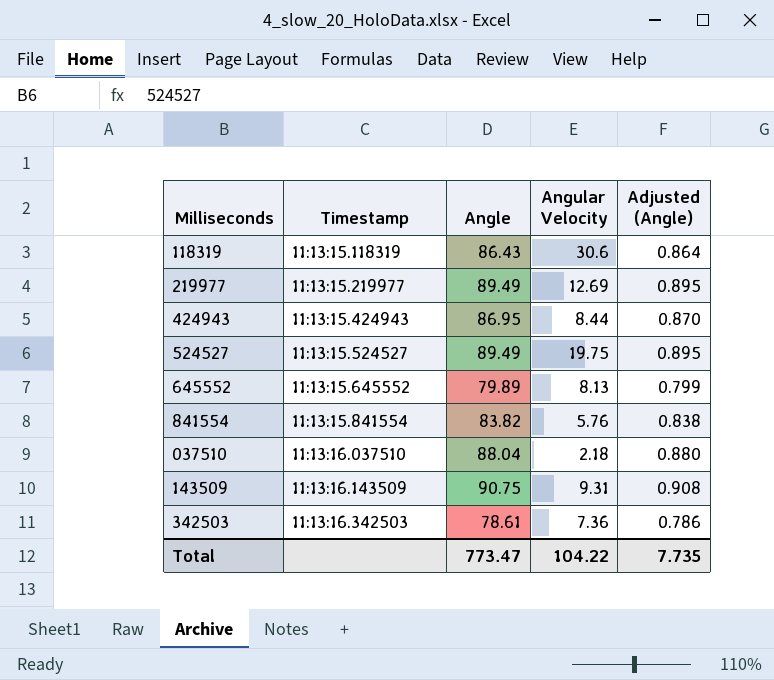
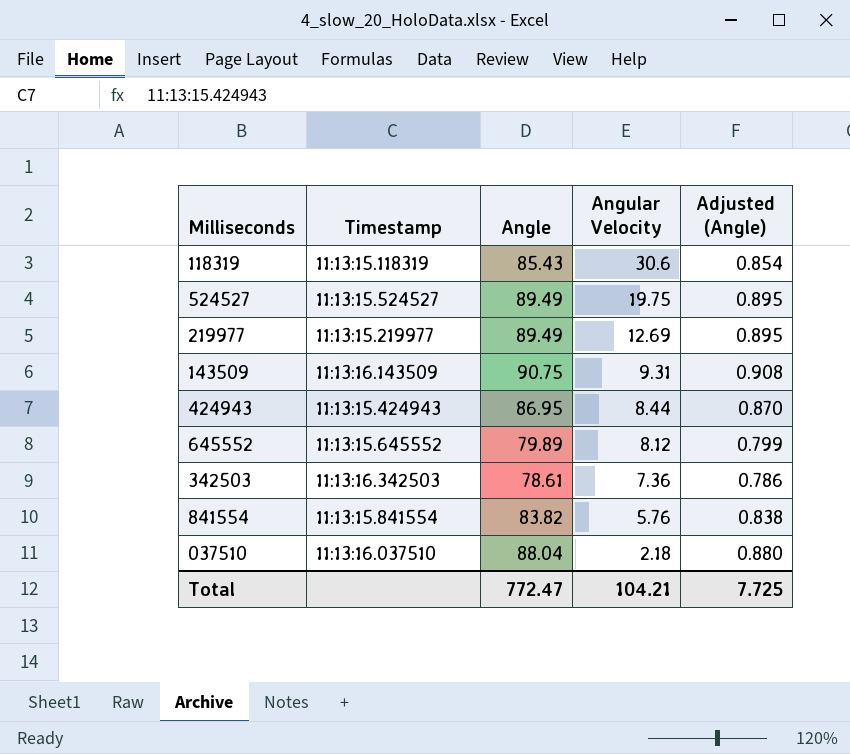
row order: Timestamp ascending -> Angular Velocity descending
118319 | Angle: 86.43 -> 85.43
118319 | Adjusted (Angle): 0.864 -> 0.854
645552 | Angular Velocity: 8.13 -> 8.12
Total | Angle: 773.47 -> 772.47
Total | Angular Velocity: 104.22 -> 104.21
Total | Adjusted (Angle): 7.735 -> 7.725

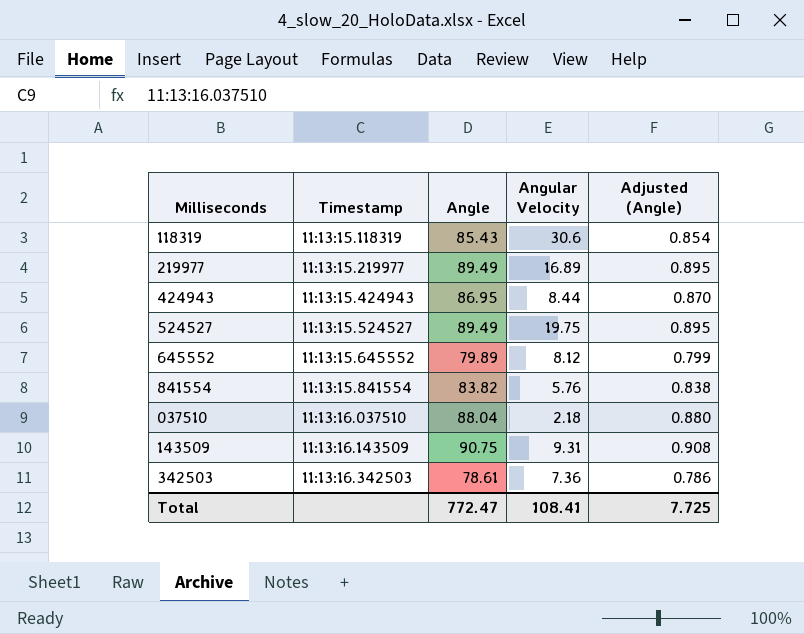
row order: Angular Velocity descending -> Timestamp ascending
219977 | Angular Velocity: 12.69 -> 16.89
Total | Angular Velocity: 104.21 -> 108.41

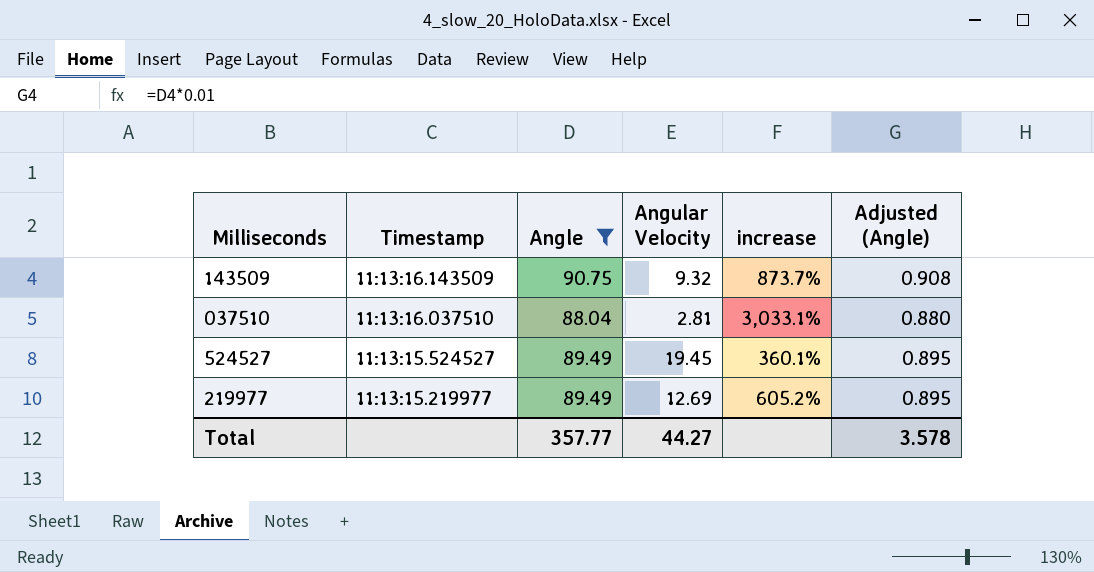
filter: none -> Angle >= 88.04
row order: Timestamp ascending -> Timestamp descending
column increase | formula: none -> ([Angle] - [Angular Velocity]) / [Angular Velocity]
143509 | Angular Velocity: 9.31 -> 9.32
037510 | Angular Velocity: 2.18 -> 2.81
524527 | Angular Velocity: 19.75 -> 19.45
219977 | Angular Velocity: 16.89 -> 12.69
Total | Angle: 772.47 -> 357.77
Total | Angular Velocity: 108.41 -> 44.27
Total | Adjusted (Angle): 7.725 -> 3.578

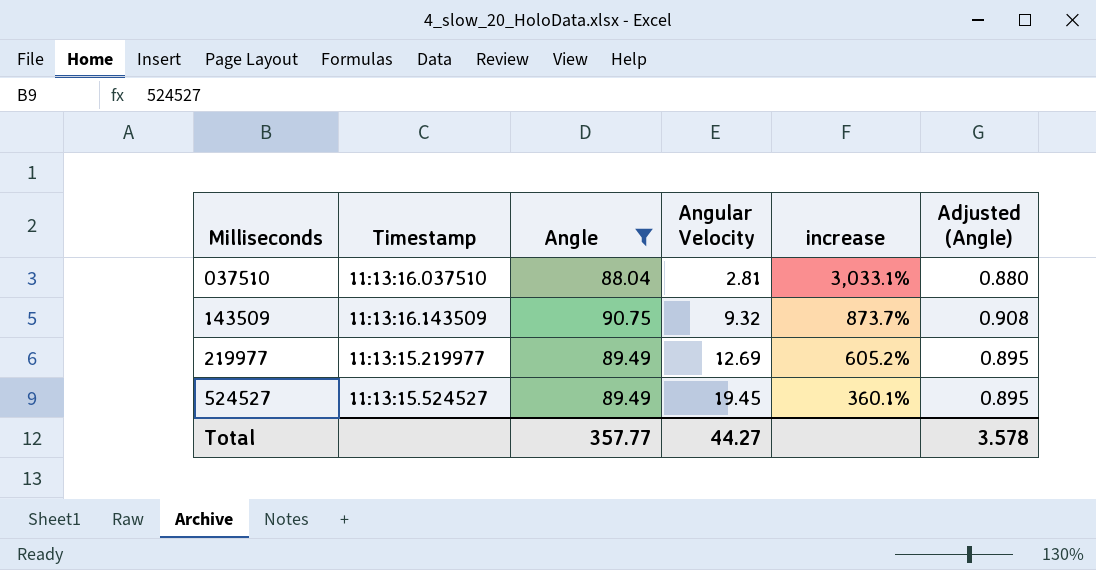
row order: Timestamp descending -> Milliseconds ascending

